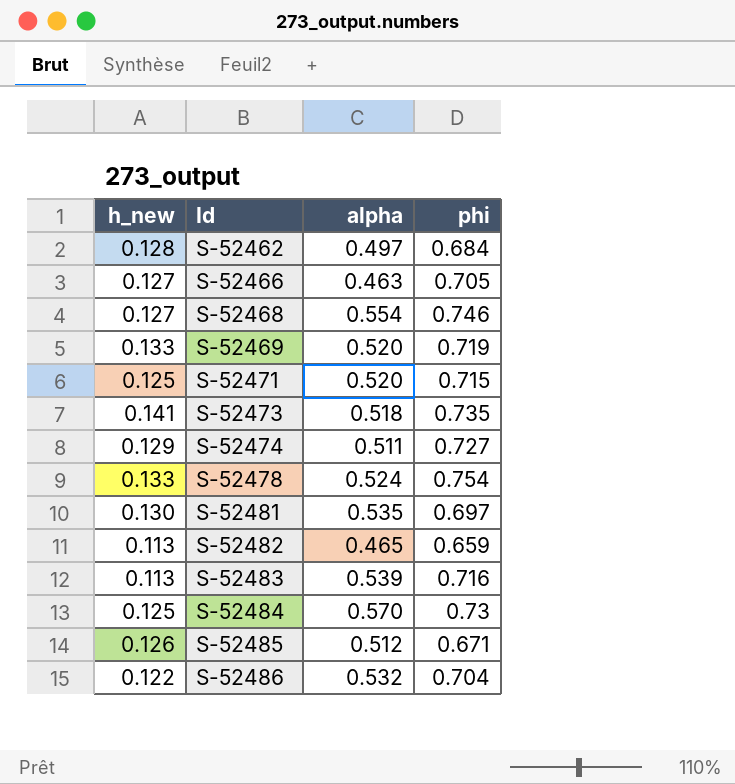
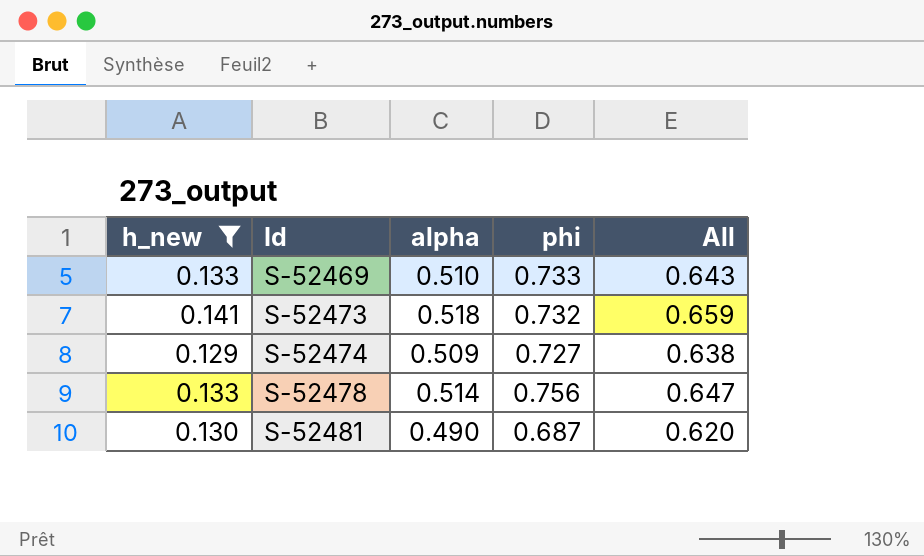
filter: none -> h_new >= 0.129
column All | formula: none -> [h_new] + [alpha]
S-52469 | alpha: 0.520 -> 0.510
S-52469 | phi: 0.719 -> 0.733
S-52473 | phi: 0.735 -> 0.732
S-52474 | alpha: 0.511 -> 0.509
S-52478 | alpha: 0.524 -> 0.514
S-52478 | phi: 0.754 -> 0.756
S-52481 | alpha: 0.535 -> 0.490
S-52481 | phi: 0.697 -> 0.687

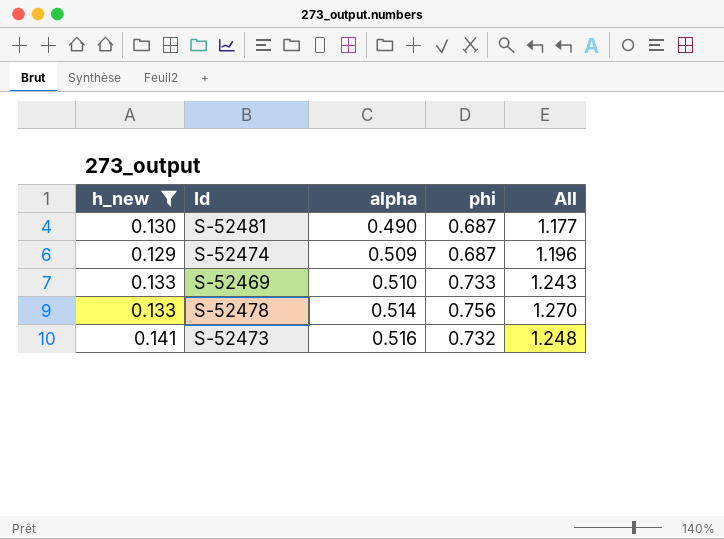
row order: Id ascending -> alpha ascending
column All | formula: [h_new] + [alpha] -> [alpha] + [phi]
S-52474 | phi: 0.727 -> 0.687
S-52473 | alpha: 0.518 -> 0.516

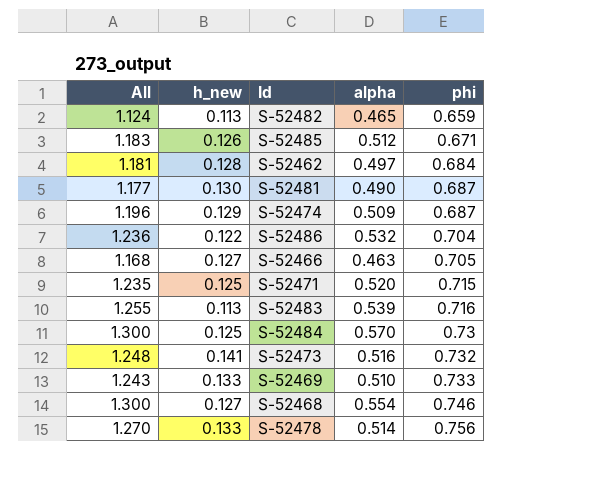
filter: h_new >= 0.129 -> none
row order: alpha ascending -> phi ascending
column All | position: 5 -> 1

